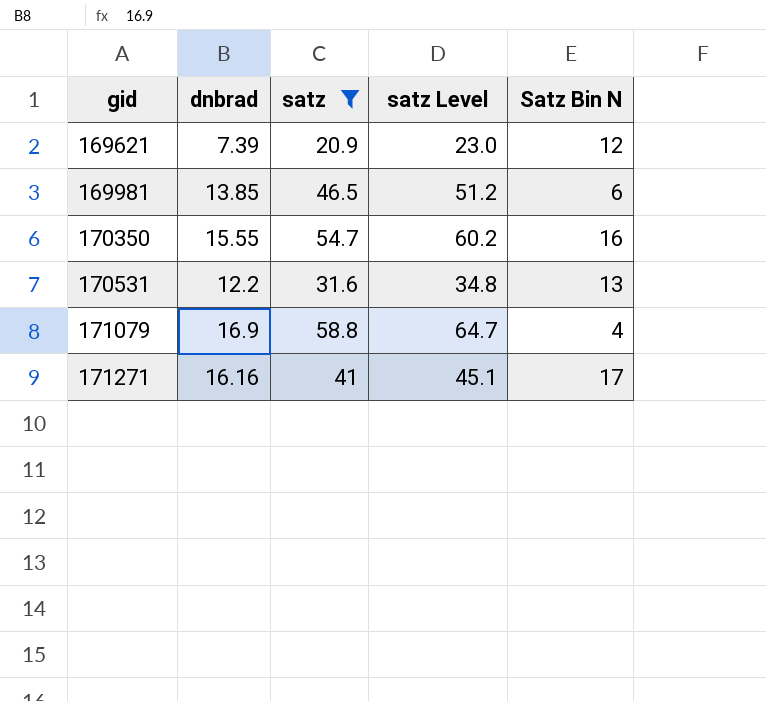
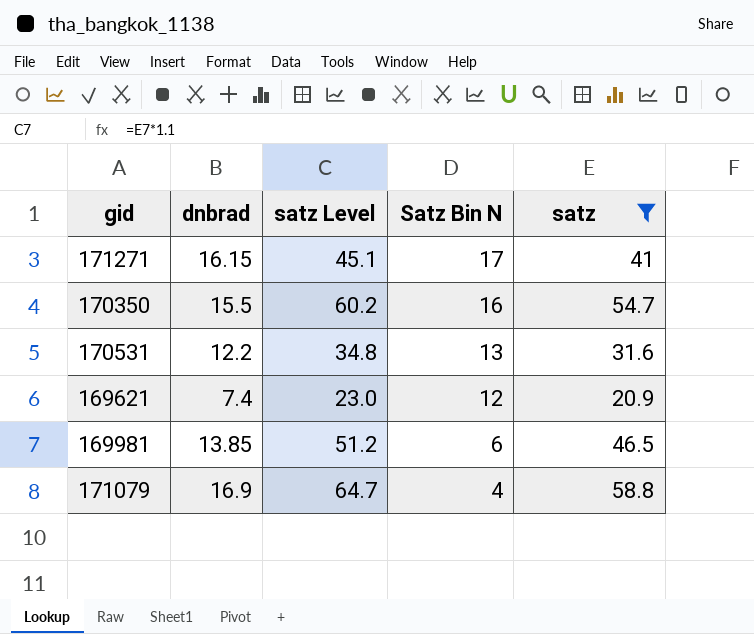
row order: gid ascending -> Satz Bin N descending
column satz | position: 3 -> 5
171271 | dnbrad: 16.16 -> 16.15
170350 | dnbrad: 15.55 -> 15.5
169621 | dnbrad: 7.39 -> 7.4

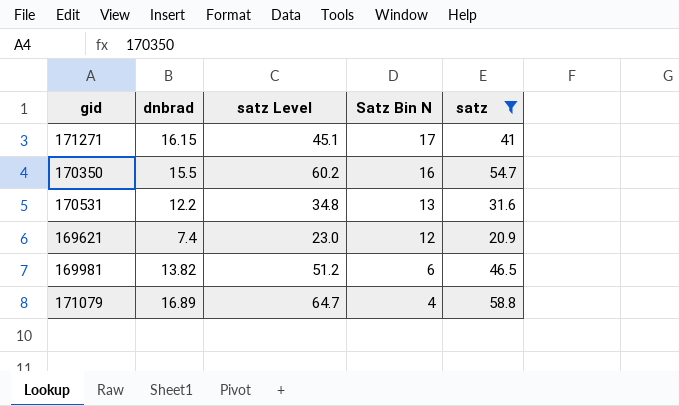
169981 | dnbrad: 13.85 -> 13.82
171079 | dnbrad: 16.9 -> 16.89

